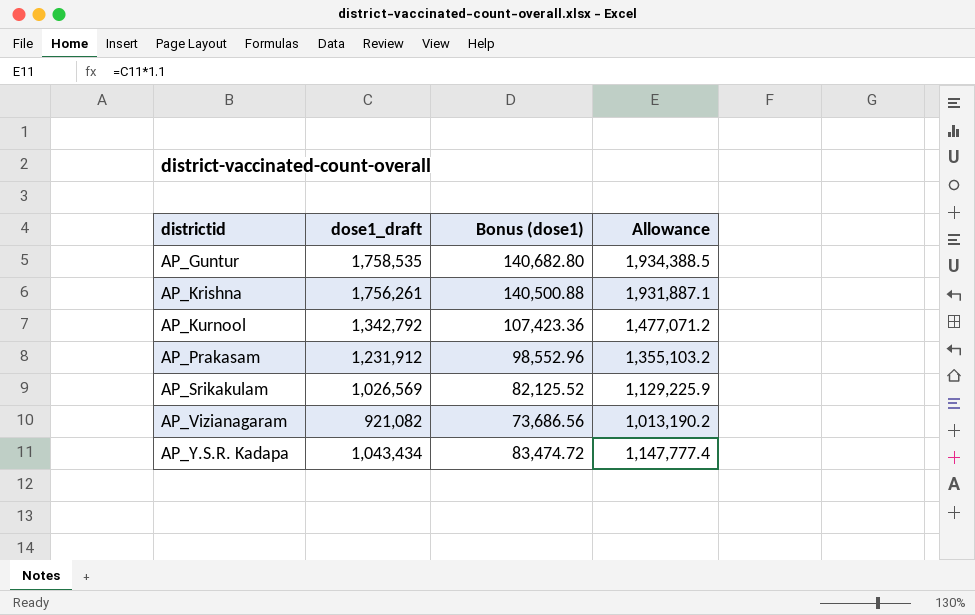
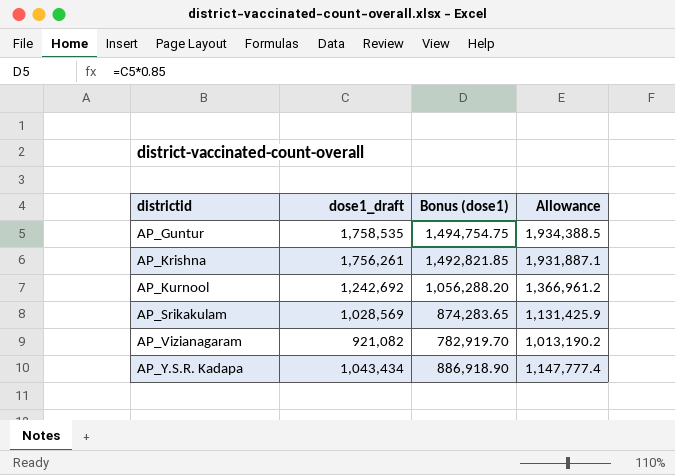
column Bonus (dose1) | formula: [dose1_draft] * 0.08 -> [dose1_draft] * 0.85
row AP_Prakasam: 1,231,912 | 98,552.96 | 1,355,103.2 -> none
AP_Kurnool | dose1_draft: 1,342,792 -> 1,242,692
AP_Kurnool | Allowance: 1,477,071.2 -> 1,366,961.2
AP_Srikakulam | dose1_draft: 1,026,569 -> 1,028,569
AP_Srikakulam | Allowance: 1,129,225.9 -> 1,131,425.9

